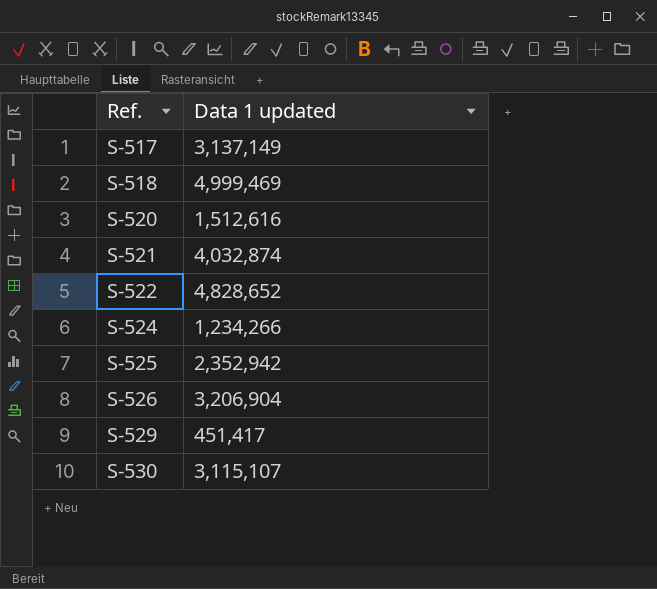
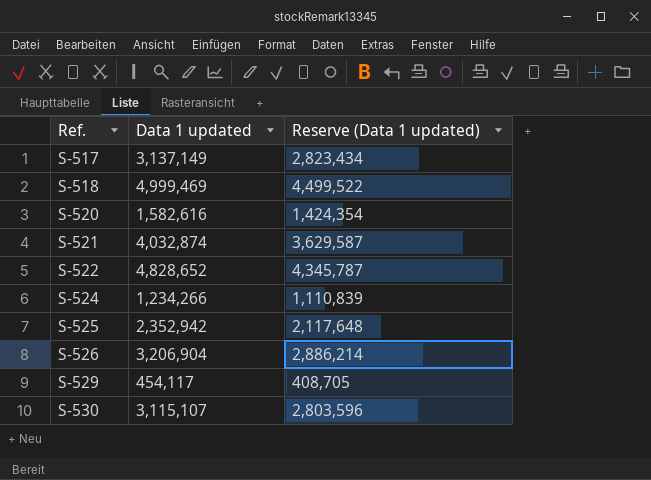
column Reserve (Data 1 updated) | formula: none -> [Data 1 updated] * 0.9
S-520 | Data 1 updated: 1,512,616 -> 1,582,616
S-529 | Data 1 updated: 451,417 -> 454,117

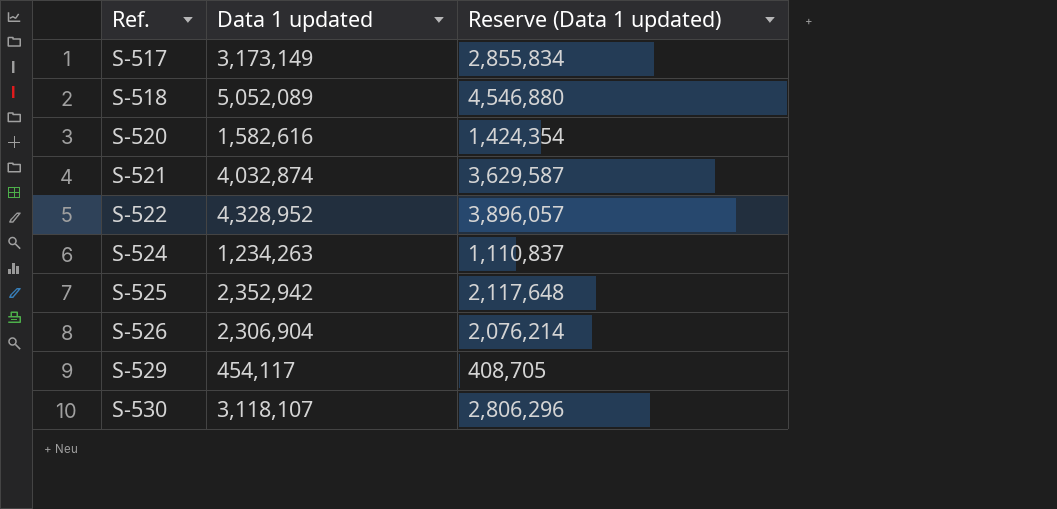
S-517 | Data 1 updated: 3,137,149 -> 3,173,149
S-517 | Reserve (Data 1 updated): 2,823,434 -> 2,855,834
S-518 | Data 1 updated: 4,999,469 -> 5,052,089
S-518 | Reserve (Data 1 updated): 4,499,522 -> 4,546,880
S-522 | Data 1 updated: 4,828,652 -> 4,328,952
S-522 | Reserve (Data 1 updated): 4,345,787 -> 3,896,057
S-524 | Data 1 updated: 1,234,266 -> 1,234,263
S-524 | Reserve (Data 1 updated): 1,110,839 -> 1,110,837
S-526 | Data 1 updated: 3,206,904 -> 2,306,904
S-526 | Reserve (Data 1 updated): 2,886,214 -> 2,076,214
S-530 | Data 1 updated: 3,115,107 -> 3,118,107
S-530 | Reserve (Data 1 updated): 2,803,596 -> 2,806,296

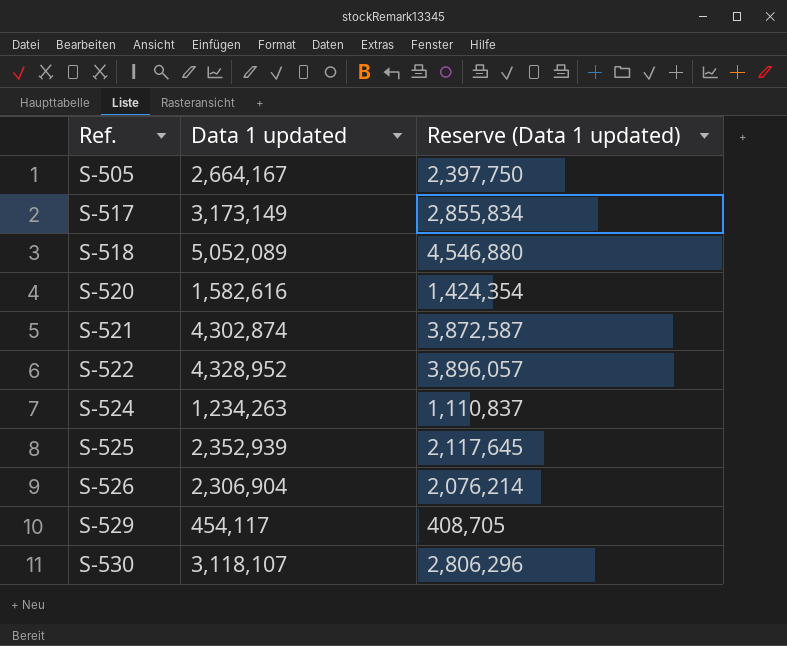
row S-505: none -> 2,664,167 | 2,397,750
S-521 | Data 1 updated: 4,032,874 -> 4,302,874
S-521 | Reserve (Data 1 updated): 3,629,587 -> 3,872,587
S-525 | Data 1 updated: 2,352,942 -> 2,352,939
S-525 | Reserve (Data 1 updated): 2,117,648 -> 2,117,645

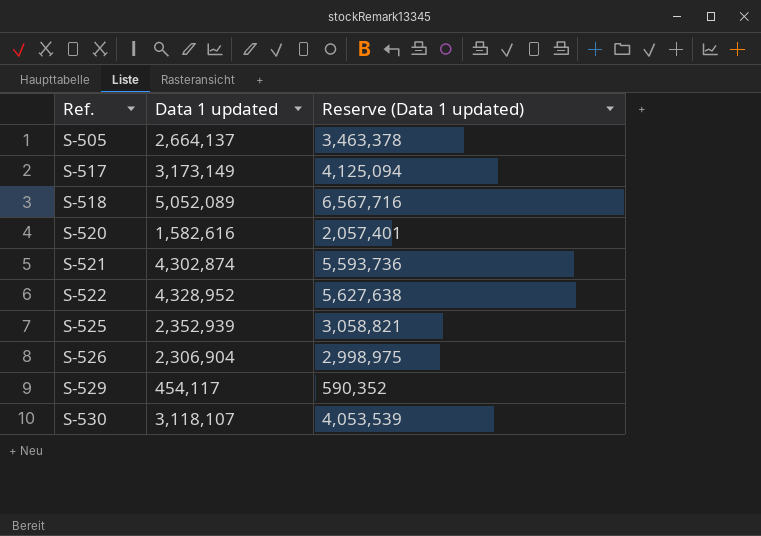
column Reserve (Data 1 updated) | formula: [Data 1 updated] * 0.9 -> [Data 1 updated] * 1.3
row S-524: 1,234,263 | 1,110,837 -> none
S-505 | Data 1 updated: 2,664,167 -> 2,664,137

